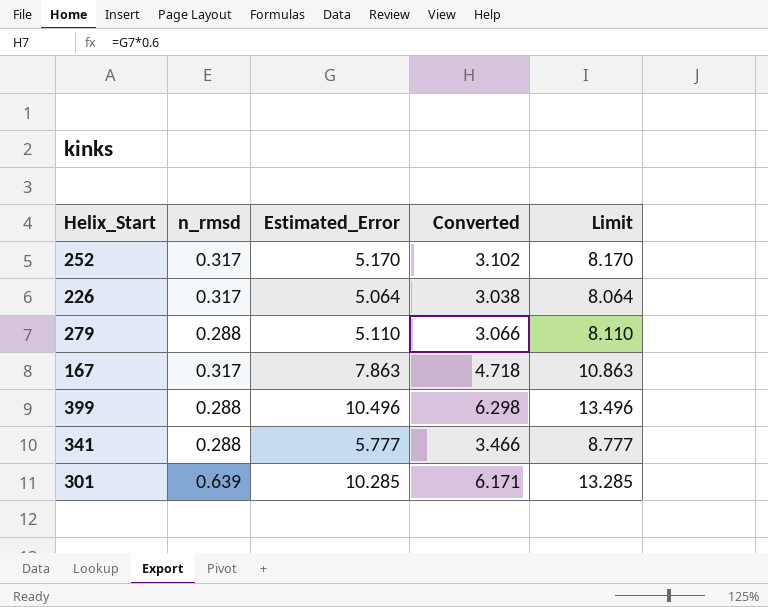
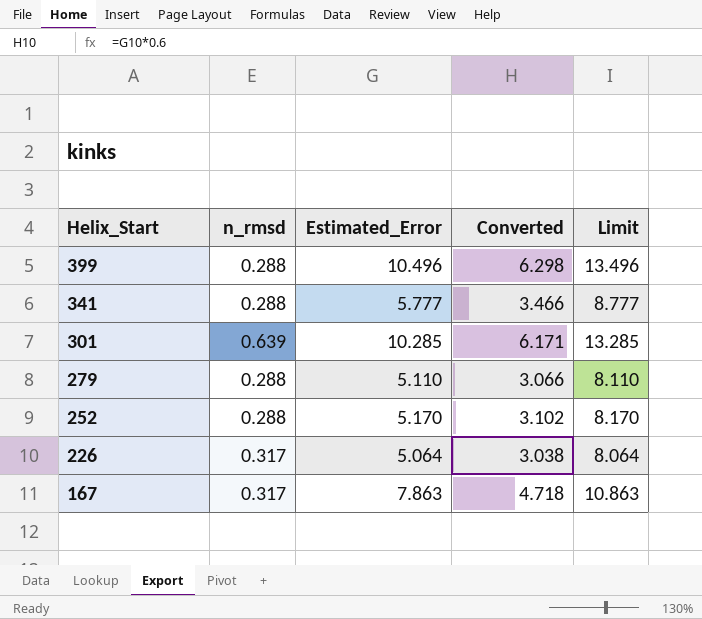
row order: none -> Helix_Start descending
252 | n_rmsd: 0.317 -> 0.288

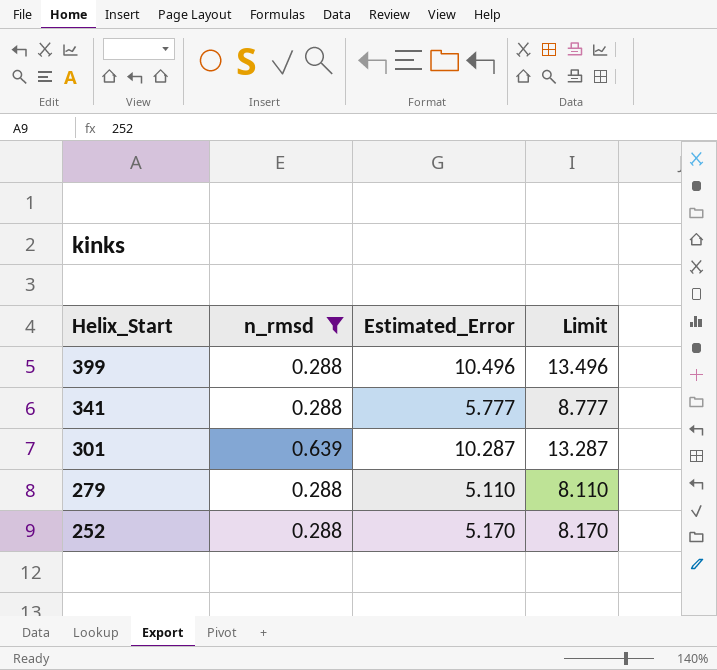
filter: none -> n_rmsd != 0.317
column Converted | formula: [Estimated_Error] * 0.6 -> none
301 | Estimated_Error: 10.285 -> 10.287
301 | Limit: 13.285 -> 13.287

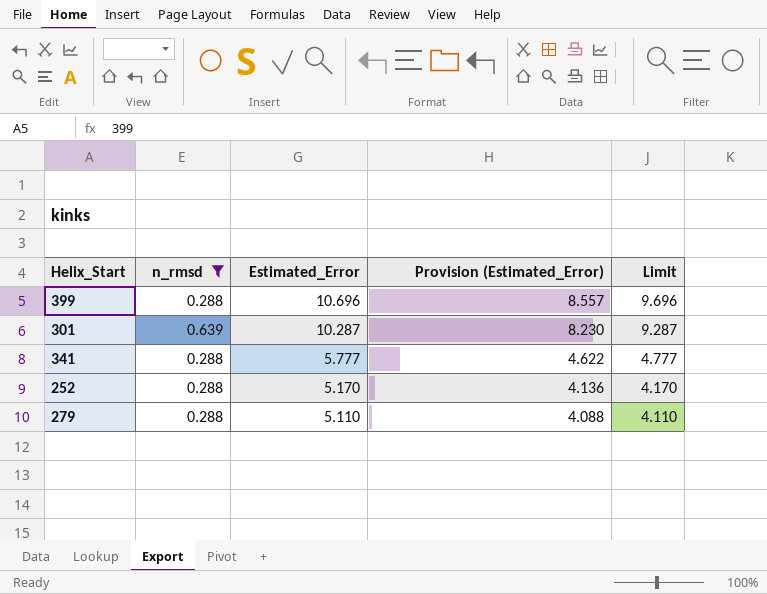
row order: Helix_Start descending -> Estimated_Error descending
column Provision (Estimated_Error) | formula: none -> [Estimated_Error] * 0.8
column Limit | formula: [Estimated_Error] + 3 -> [Estimated_Error] - 1
399 | Estimated_Error: 10.496 -> 10.696

